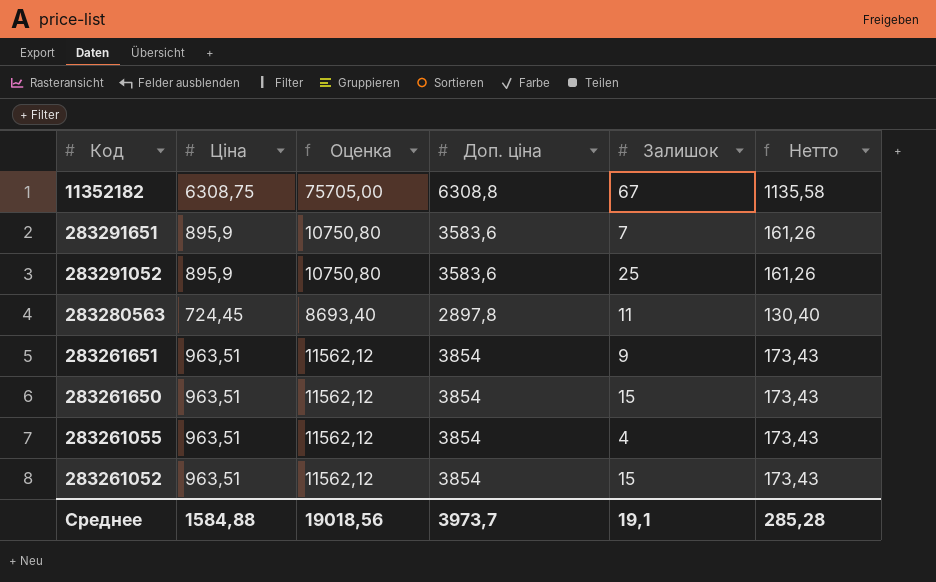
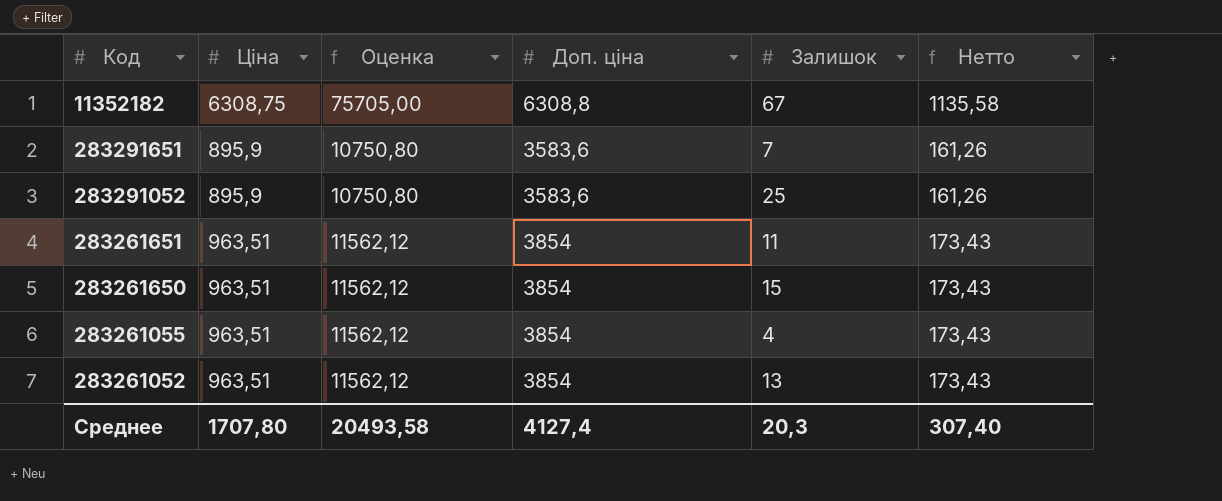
row 283280563: 724,45 | 8693,40 | 2897,8 | 11 | 130,40 -> none
283261651 | Залишок: 9 -> 11
283261052 | Залишок: 15 -> 13
Среднее | Ціна: 1584,88 -> 1707,80
Среднее | Оценка: 19018,56 -> 20493,58
Среднее | Доп. ціна: 3973,7 -> 4127,4
Среднее | Залишок: 19,1 -> 20,3
Среднее | Нетто: 285,28 -> 307,40

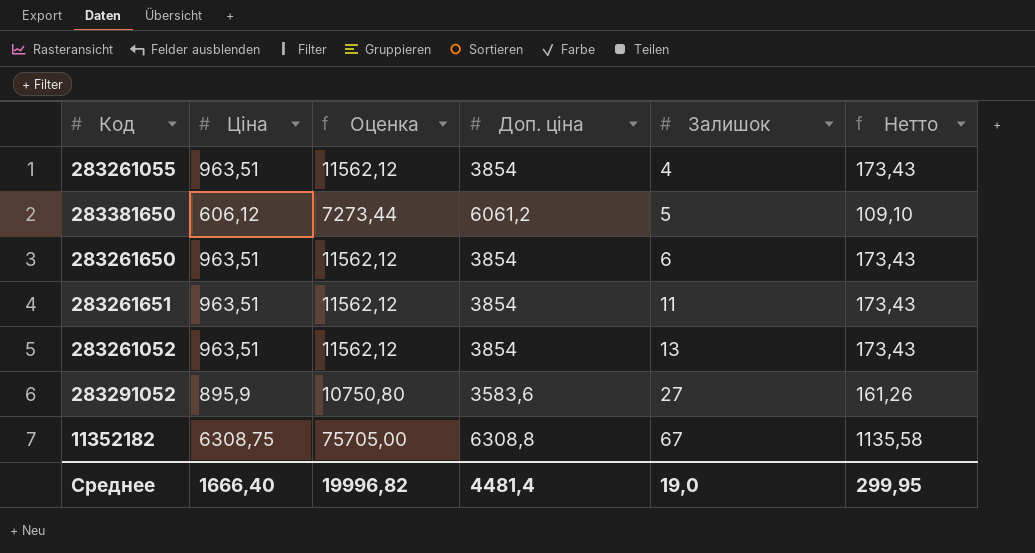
row order: none -> Залишок ascending
row 283291651: 895,9 | 10750,80 | 3583,6 | 7 | 161,26 -> none
row 283381650: none -> 606,12 | 7273,44 | 6061,2 | 5 | 109,10
283261650 | Залишок: 15 -> 6
283291052 | Залишок: 25 -> 27
Среднее | Ціна: 1707,80 -> 1666,40
Среднее | Оценка: 20493,58 -> 19996,82
Среднее | Доп. ціна: 4127,4 -> 4481,4
Среднее | Залишок: 20,3 -> 19,0
Среднее | Нетто: 307,40 -> 299,95

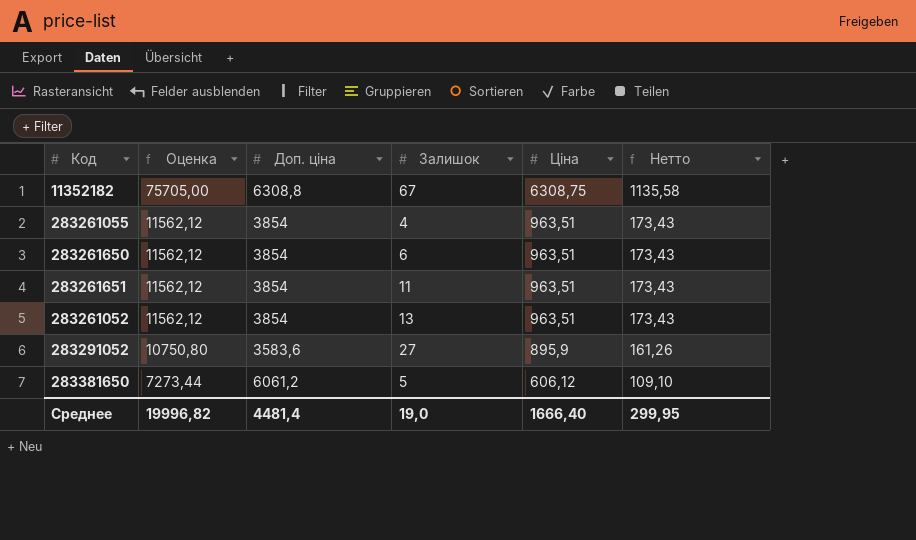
row order: Залишок ascending -> Оценка descending
column Ціна | position: 2 -> 5

